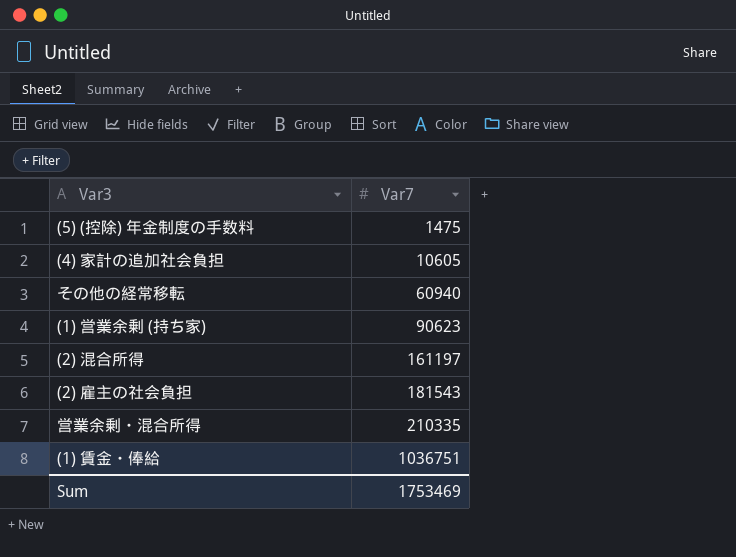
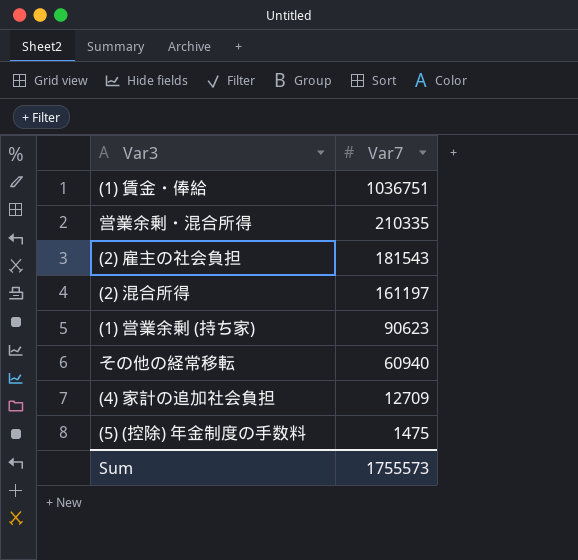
row order: Var7 ascending -> Var7 descending
(4) 家計の追加社会負担 | Var7: 10605 -> 12709
Sum | Var7: 1753469 -> 1755573

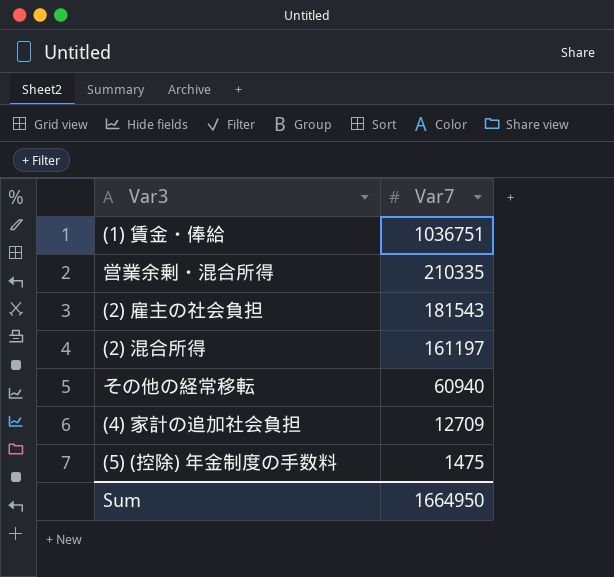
row (1) 営業余剰 (持ち家): 90623 -> none
Sum | Var7: 1755573 -> 1664950

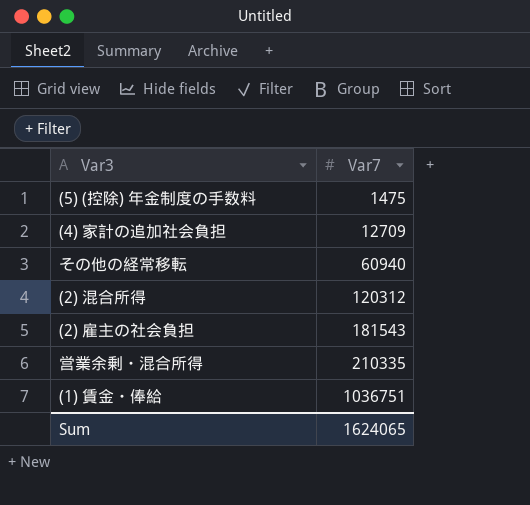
row order: Var7 descending -> Var7 ascending
(2) 混合所得 | Var7: 161197 -> 120312
Sum | Var7: 1664950 -> 1624065

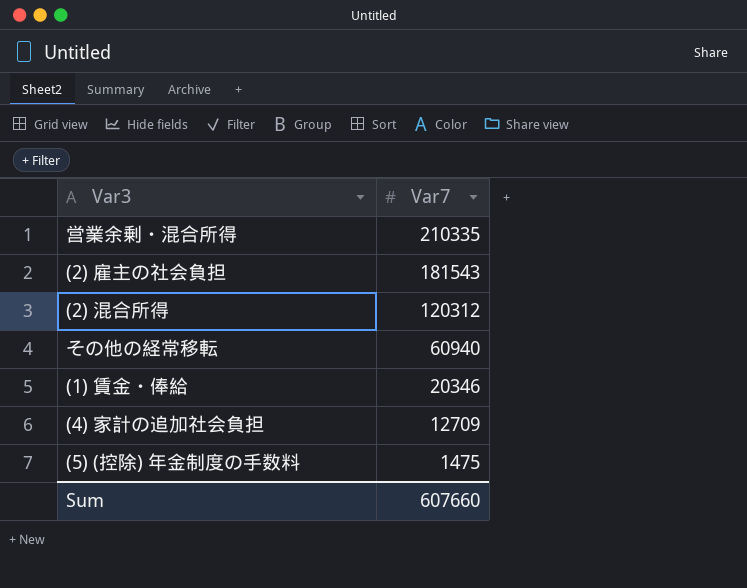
row order: Var7 ascending -> Var7 descending
(1) 賃金・俸給 | Var7: 1036751 -> 20346
Sum | Var7: 1624065 -> 607660

